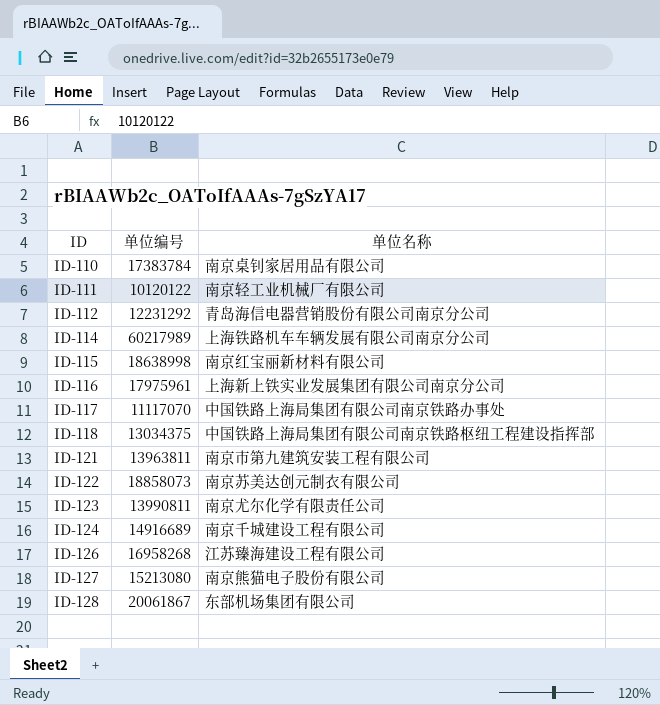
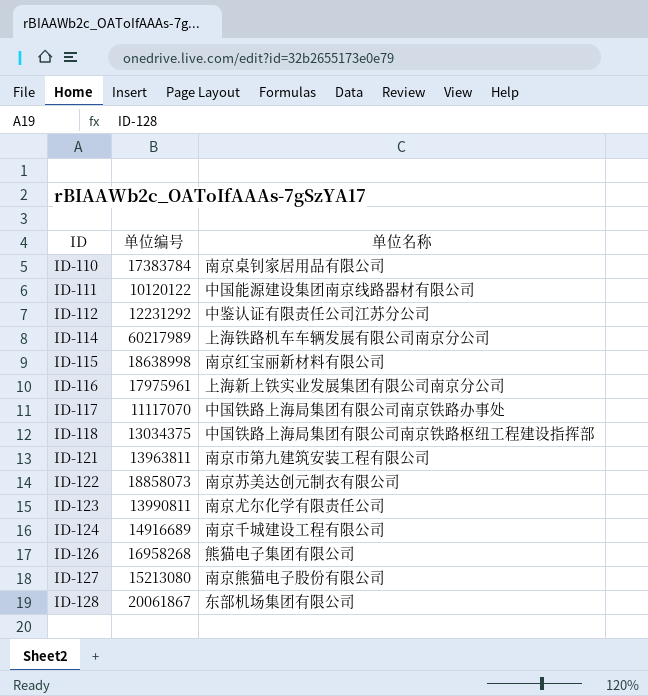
ID-111 | 单位名称: 南京轻工业机械厂有限公司 -> 中国能源建设集团南京线路器材有限公司
ID-112 | 单位名称: 青岛海信电器营销股份有限公司南京分公司 -> 中鉴认证有限责任公司江苏分公司
ID-126 | 单位名称: 江苏臻海建设工程有限公司 -> 熊猫电子集团有限公司

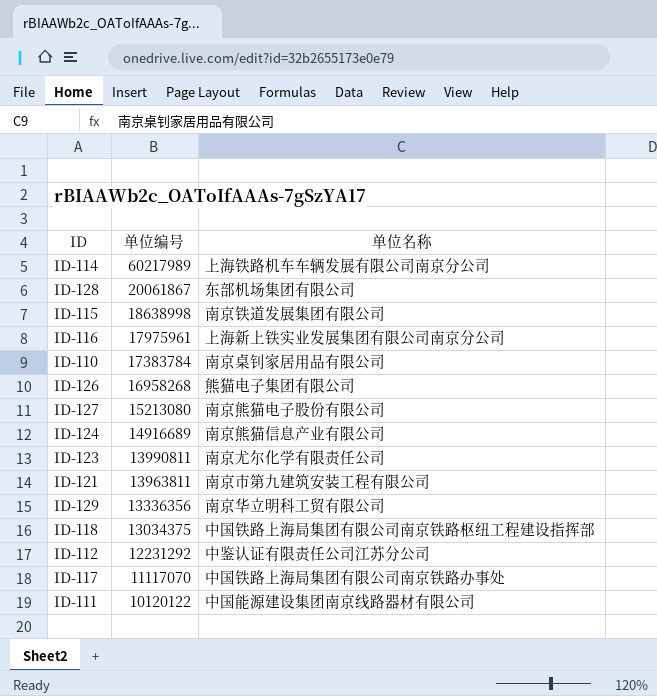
row order: ID ascending -> 单位编号 descending
row ID-122: 18858073 | 南京苏美达创元制衣有限公司 -> none
ID-115 | 单位名称: 南京红宝丽新材料有限公司 -> 南京铁道发展集团有限公司
ID-124 | 单位名称: 南京千城建设工程有限公司 -> 南京熊猫信息产业有限公司
row ID-129: none -> 13336356 | 南京华立明科工贸有限公司

